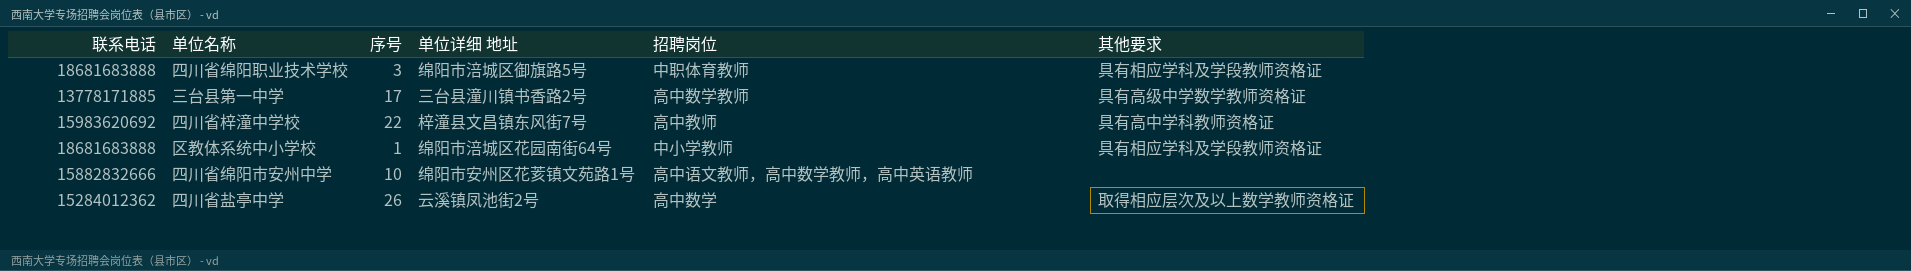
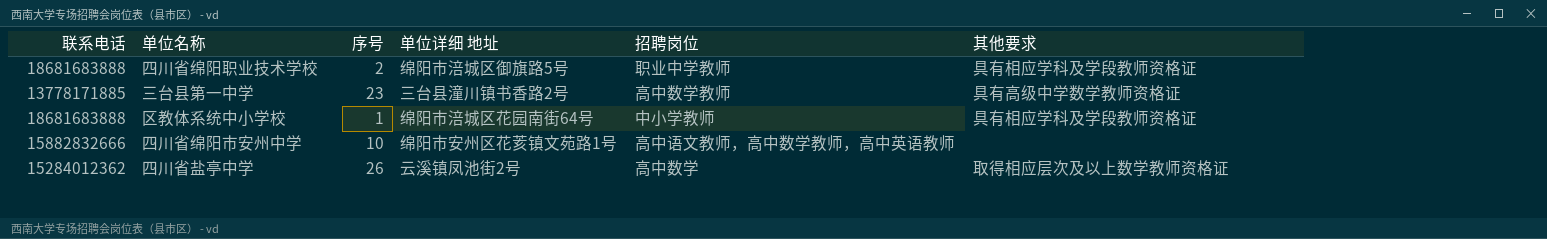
row 四川省梓潼中学校: 15983620692 | 22 | 梓潼县文昌镇东风街7号 | 高中教师 | 具有高中学科教师资格证 -> none
四川省绵阳职业技术学校 | 序号: 3 -> 2
四川省绵阳职业技术学校 | 招聘岗位: 中职体育教师 -> 职业中学教师
三台县第一中学 | 序号: 17 -> 23

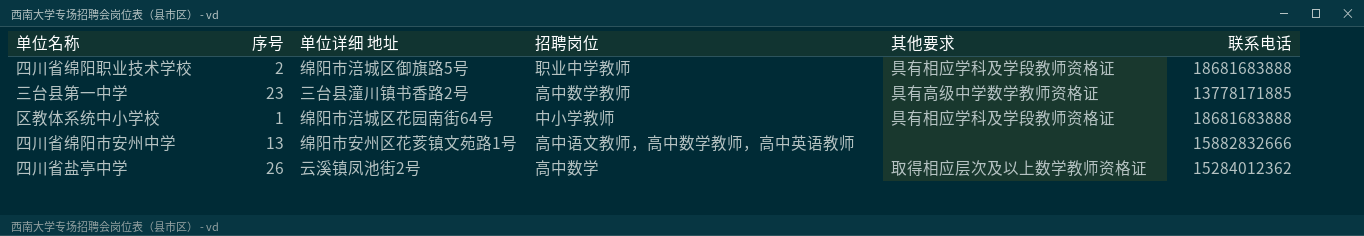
column 联系电话 | position: 1 -> 6
四川省绵阳市安州中学 | 序号: 10 -> 13

